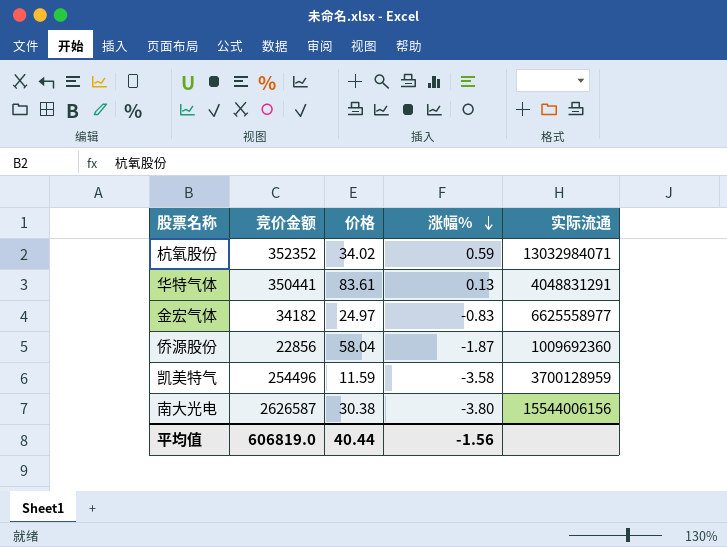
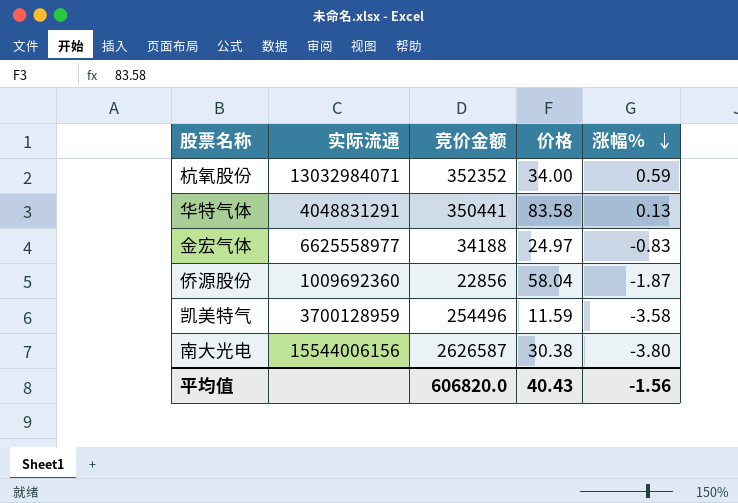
column 实际流通 | position: 5 -> 2
杭氧股份 | 价格: 34.02 -> 34.00
华特气体 | 价格: 83.61 -> 83.58
金宏气体 | 竞价金额: 34182 -> 34188
平均值 | 竞价金额: 606819.0 -> 606820.0
平均值 | 价格: 40.44 -> 40.43

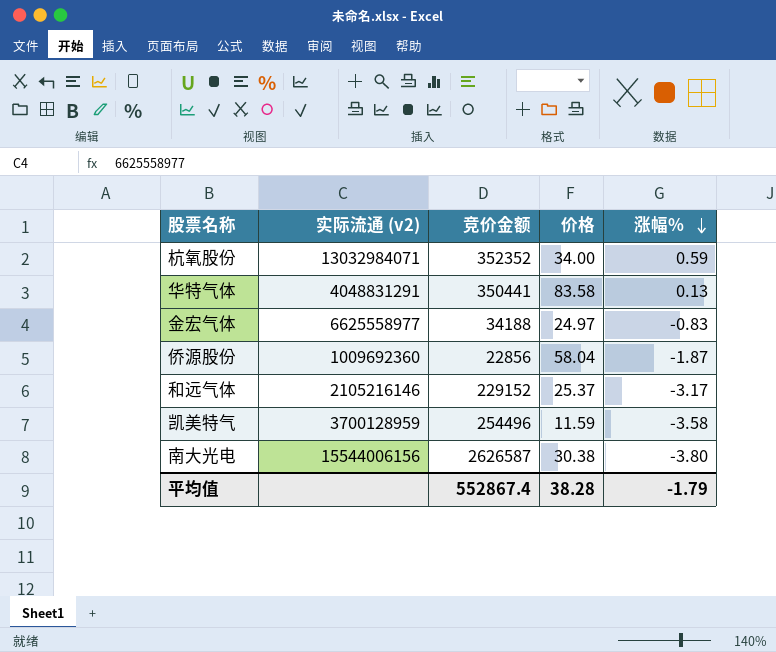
column name: 实际流通 -> 实际流通 (v2)
row 和远气体: none -> 2105216146 | 229152 | 25.37 | -3.17
平均值 | 竞价金额: 606820.0 -> 552867.4
平均值 | 价格: 40.43 -> 38.28
平均值 | 涨幅%: -1.56 -> -1.79

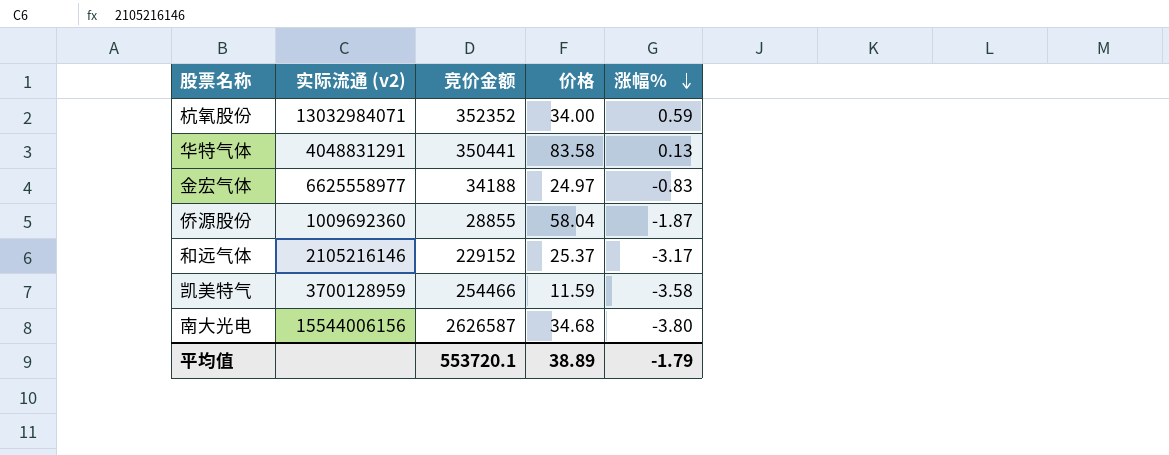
侨源股份 | 竞价金额: 22856 -> 28855
凯美特气 | 竞价金额: 254496 -> 254466
南大光电 | 价格: 30.38 -> 34.68
平均值 | 竞价金额: 552867.4 -> 553720.1
平均值 | 价格: 38.28 -> 38.89

